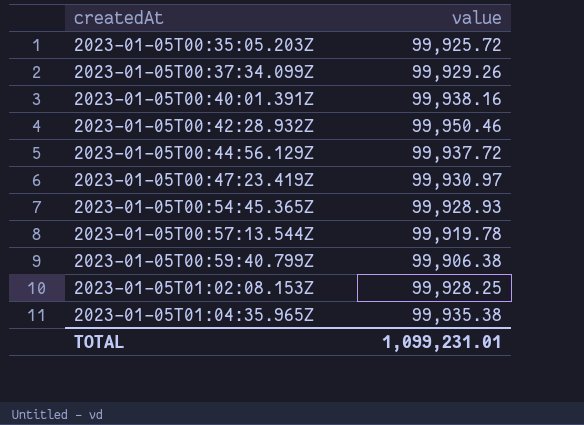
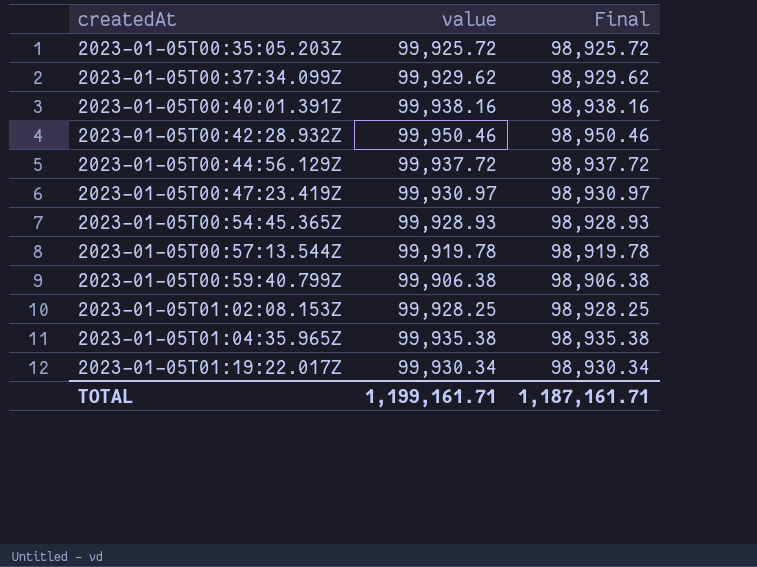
column Final | formula: none -> [value] - 1000
2023-01-05T00:37:34.099Z | value: 99,929.26 -> 99,929.62
row 2023-01-05T01:19:22.017Z: none -> 99,930.34 | 98,930.34
TOTAL | value: 1,099,231.01 -> 1,199,161.71

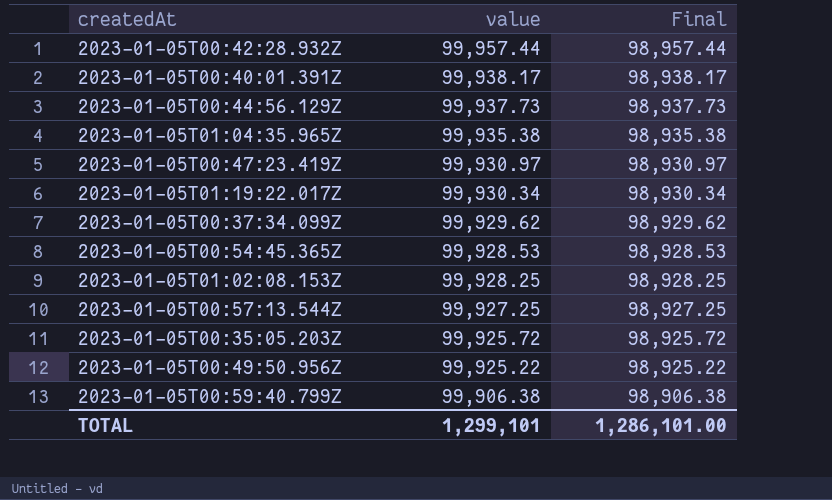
row order: createdAt ascending -> value descending
2023-01-05T00:42:28.932Z | value: 99,950.46 -> 99,957.44
2023-01-05T00:42:28.932Z | Final: 98,950.46 -> 98,957.44
2023-01-05T00:40:01.391Z | value: 99,938.16 -> 99,938.17
2023-01-05T00:40:01.391Z | Final: 98,938.16 -> 98,938.17
2023-01-05T00:44:56.129Z | value: 99,937.72 -> 99,937.73
2023-01-05T00:44:56.129Z | Final: 98,937.72 -> 98,937.73
2023-01-05T00:54:45.365Z | value: 99,928.93 -> 99,928.53
2023-01-05T00:54:45.365Z | Final: 98,928.93 -> 98,928.53
2023-01-05T00:57:13.544Z | value: 99,919.78 -> 99,927.25
2023-01-05T00:57:13.544Z | Final: 98,919.78 -> 98,927.25
row 2023-01-05T00:49:50.956Z: none -> 99,925.22 | 98,925.22
TOTAL | value: 1,199,161.71 -> 1,299,101
TOTAL | Final: 1,187,161.71 -> 1,286,101.00

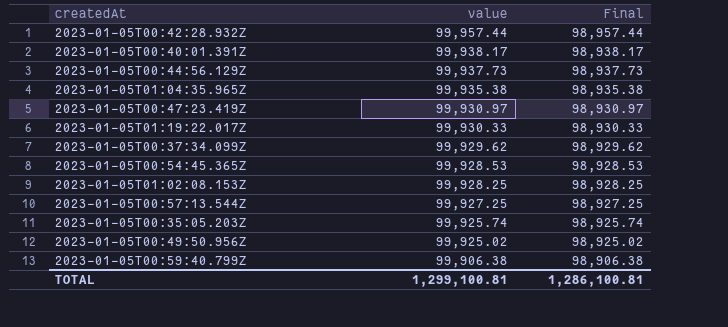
2023-01-05T01:19:22.017Z | value: 99,930.34 -> 99,930.33
2023-01-05T01:19:22.017Z | Final: 98,930.34 -> 98,930.33
2023-01-05T00:35:05.203Z | value: 99,925.72 -> 99,925.74
2023-01-05T00:35:05.203Z | Final: 98,925.72 -> 98,925.74
2023-01-05T00:49:50.956Z | value: 99,925.22 -> 99,925.02
2023-01-05T00:49:50.956Z | Final: 98,925.22 -> 98,925.02
TOTAL | value: 1,299,101 -> 1,299,100.81
TOTAL | Final: 1,286,101.00 -> 1,286,100.81

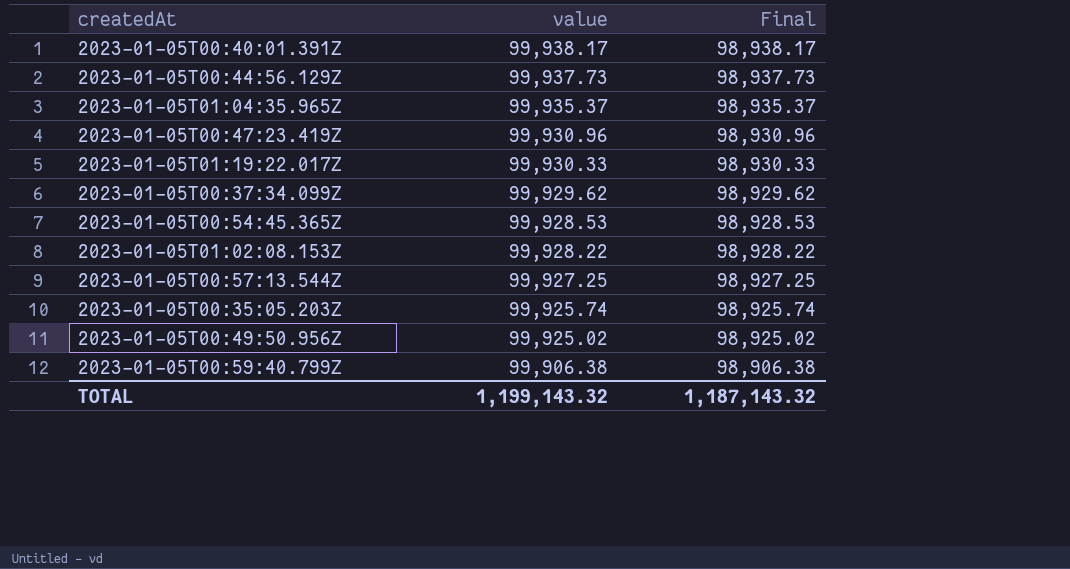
row 2023-01-05T00:42:28.932Z: 99,957.44 | 98,957.44 -> none
2023-01-05T01:04:35.965Z | value: 99,935.38 -> 99,935.37
2023-01-05T01:04:35.965Z | Final: 98,935.38 -> 98,935.37
2023-01-05T00:47:23.419Z | value: 99,930.97 -> 99,930.96
2023-01-05T00:47:23.419Z | Final: 98,930.97 -> 98,930.96
2023-01-05T01:02:08.153Z | value: 99,928.25 -> 99,928.22
2023-01-05T01:02:08.153Z | Final: 98,928.25 -> 98,928.22
TOTAL | value: 1,299,100.81 -> 1,199,143.32
TOTAL | Final: 1,286,100.81 -> 1,187,143.32

